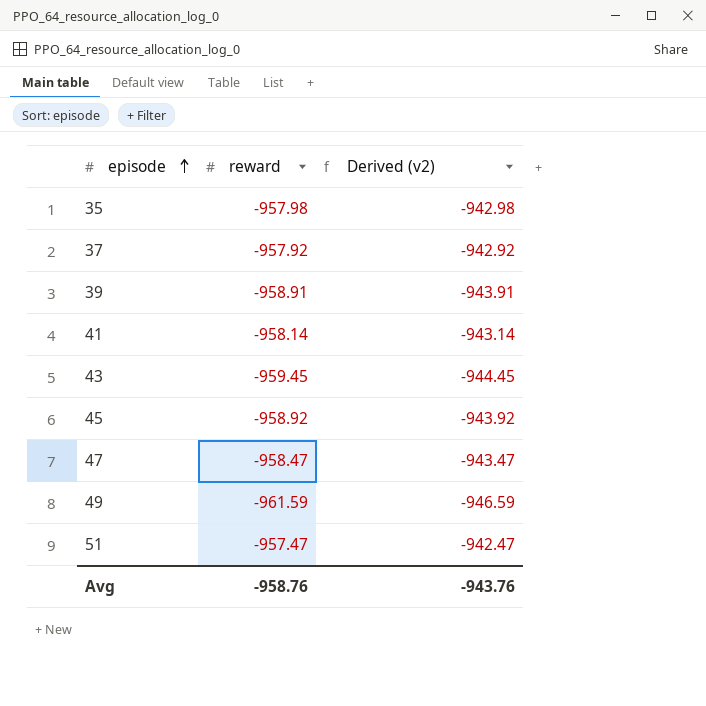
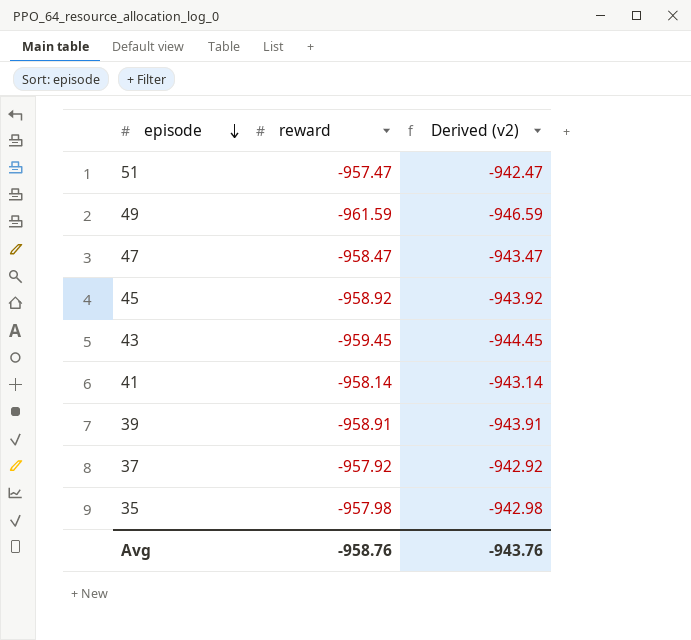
row order: episode ascending -> episode descending

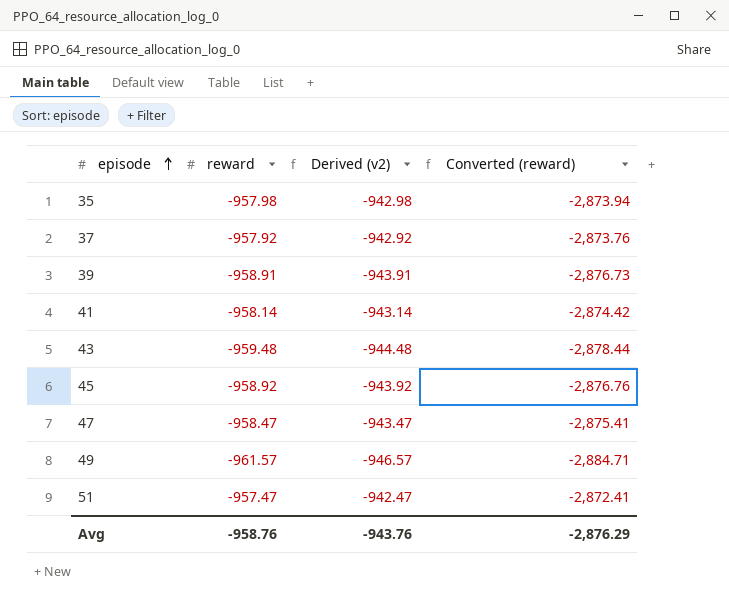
row order: episode descending -> episode ascending
column Converted (reward) | formula: none -> [reward] * 3
43 | reward: -959.45 -> -959.48
43 | Derived (v2): -944.45 -> -944.48
49 | reward: -961.59 -> -961.57
49 | Derived (v2): -946.59 -> -946.57

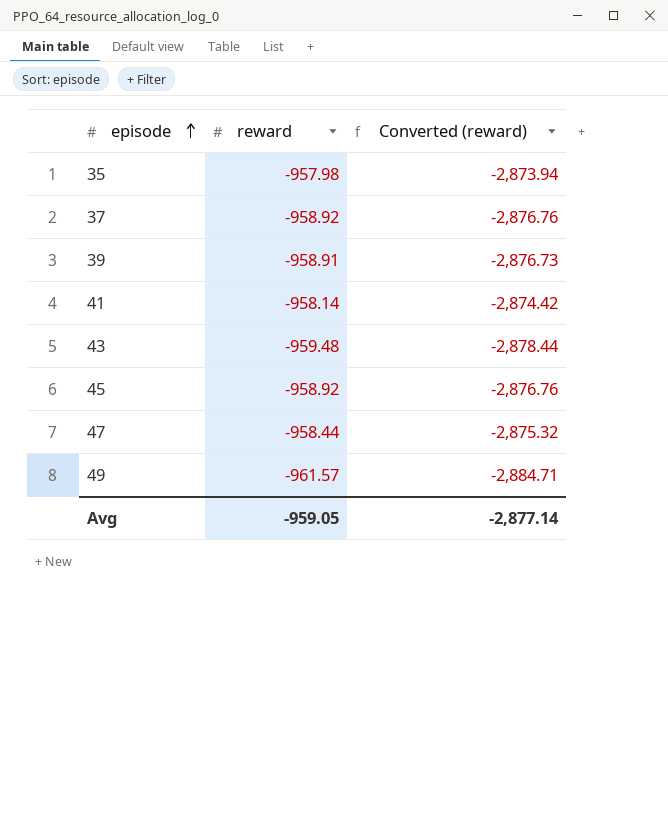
column Derived (v2) | formula: [reward] + 15 -> none
row 51: -957.47 | -942.47 | -2,872.41 -> none
37 | reward: -957.92 -> -958.92
37 | Converted (reward): -2,873.76 -> -2,876.76
47 | reward: -958.47 -> -958.44
47 | Converted (reward): -2,875.41 -> -2,875.32
Avg | reward: -958.76 -> -959.05
Avg | Converted (reward): -2,876.29 -> -2,877.14

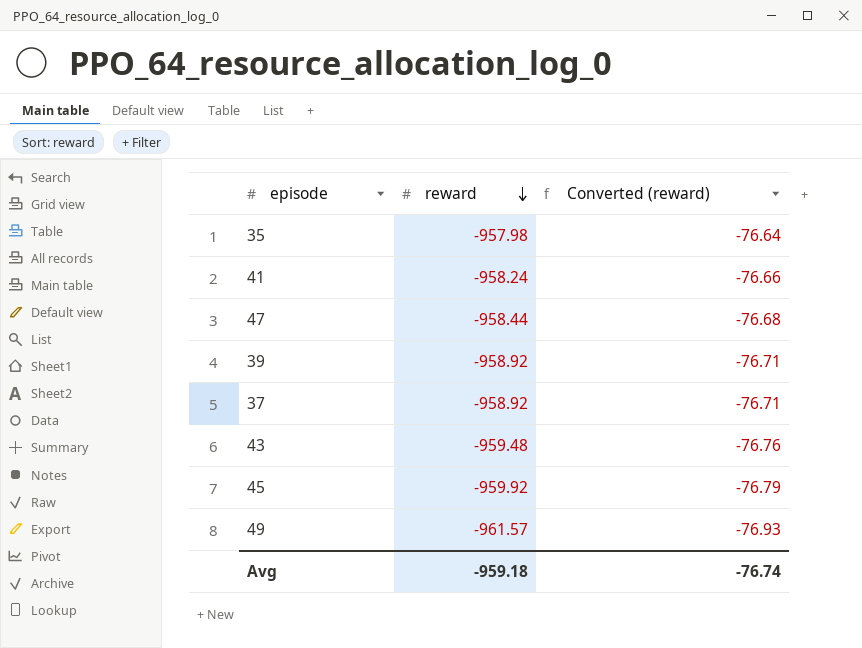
row order: episode ascending -> reward descending
column Converted (reward) | formula: [reward] * 3 -> [reward] * 0.08
41 | reward: -958.14 -> -958.24
39 | reward: -958.91 -> -958.92
45 | reward: -958.92 -> -959.92
Avg | reward: -959.05 -> -959.18
Avg | Converted (reward): -2,877.14 -> -76.74

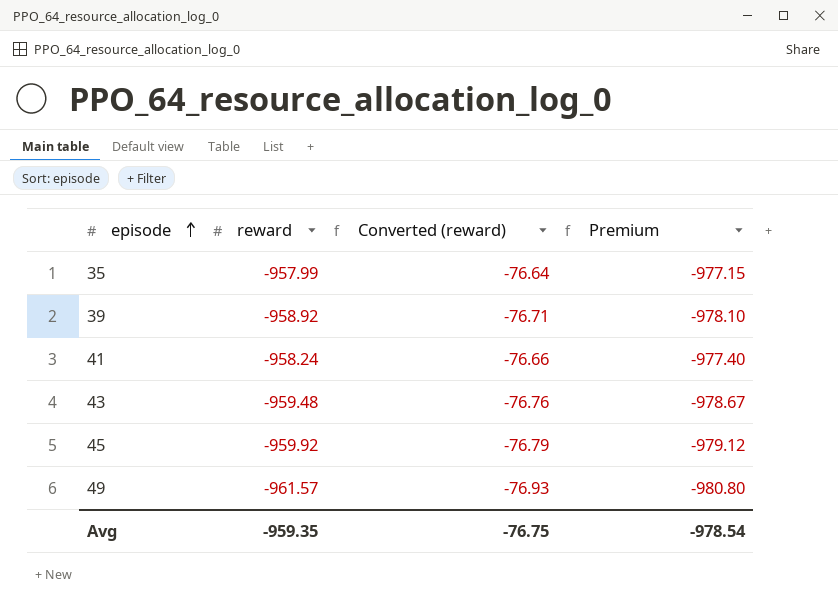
row order: reward descending -> episode ascending
column Premium | formula: none -> [reward] * 1.02
row 47: -958.44 | -76.68 -> none
row 37: -958.92 | -76.71 -> none
35 | reward: -957.98 -> -957.99
Avg | reward: -959.18 -> -959.35
Avg | Converted (reward): -76.74 -> -76.75

